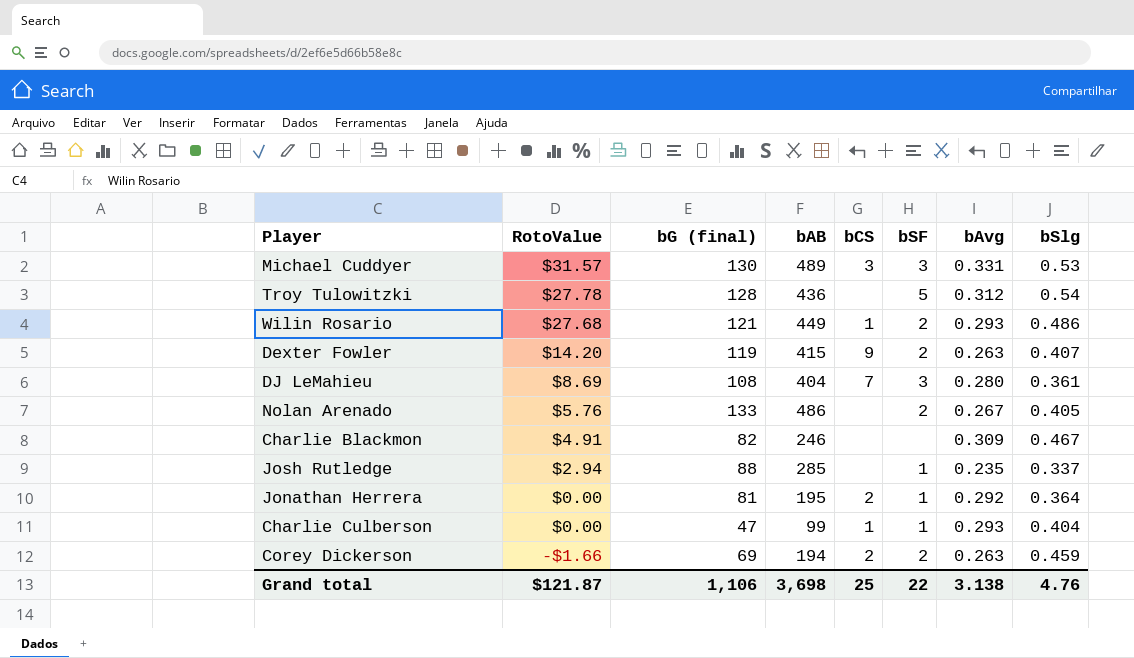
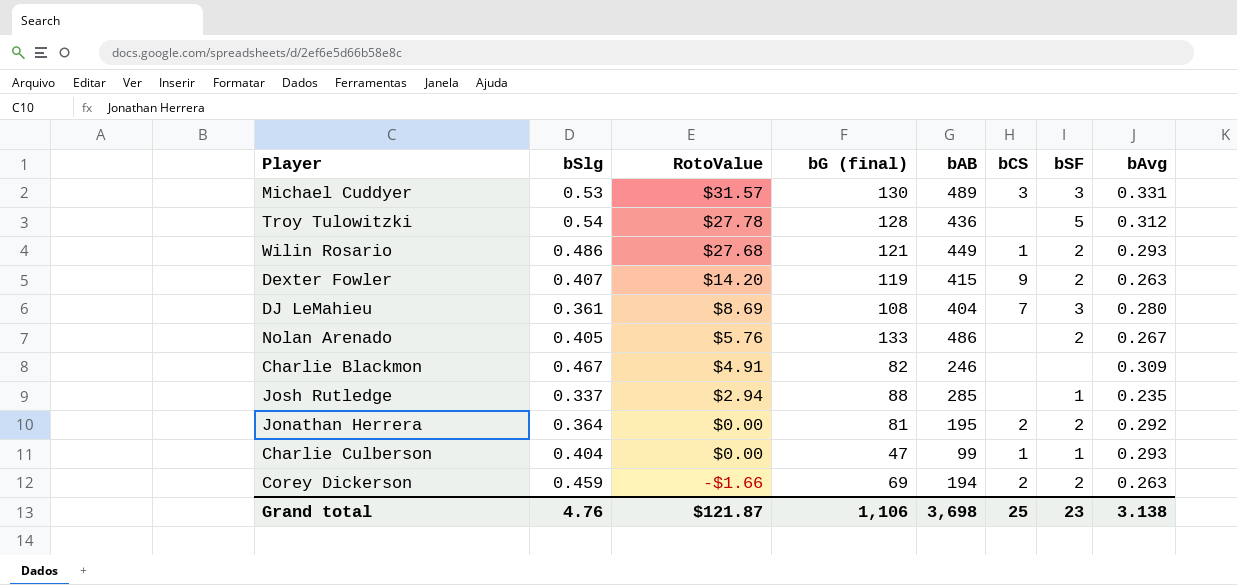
column bSlg | position: 8 -> 2
Jonathan Herrera | bSF: 1 -> 2
Grand total | bSF: 22 -> 23

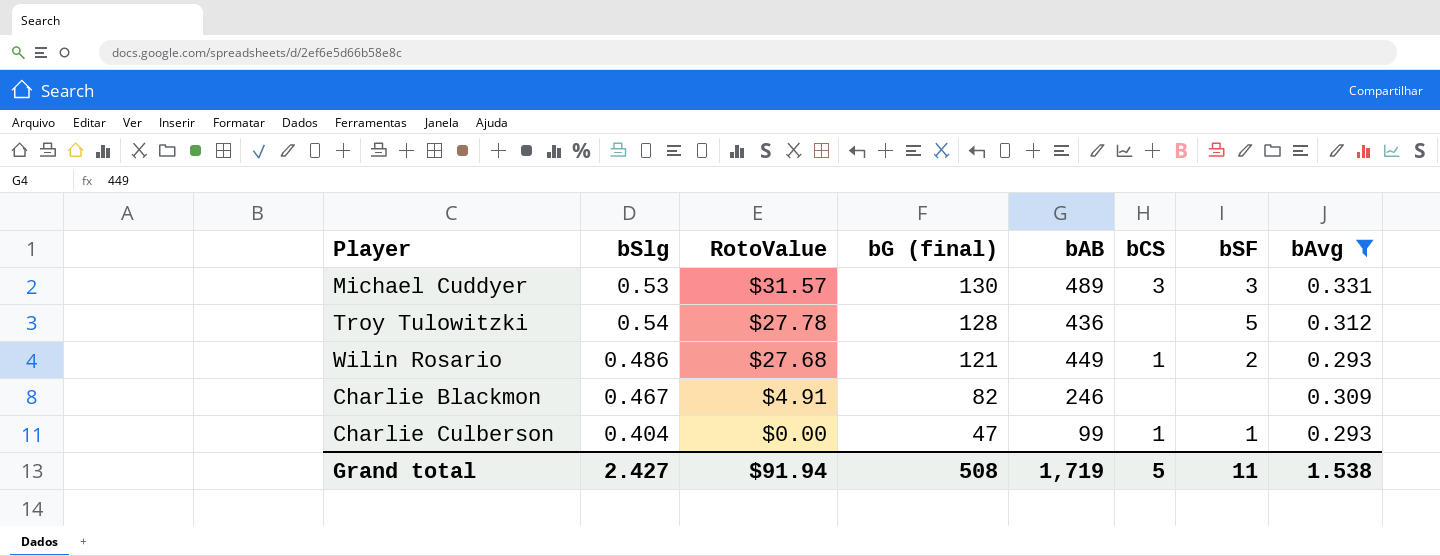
filter: none -> bAvg >= 0.293
Grand total | bSlg: 4.76 -> 2.427
Grand total | RotoValue: $121.87 -> $91.94
Grand total | bG (final): 1,106 -> 508
Grand total | bAB: 3,698 -> 1,719
Grand total | bCS: 25 -> 5
Grand total | bSF: 23 -> 11
Grand total | bAvg: 3.138 -> 1.538

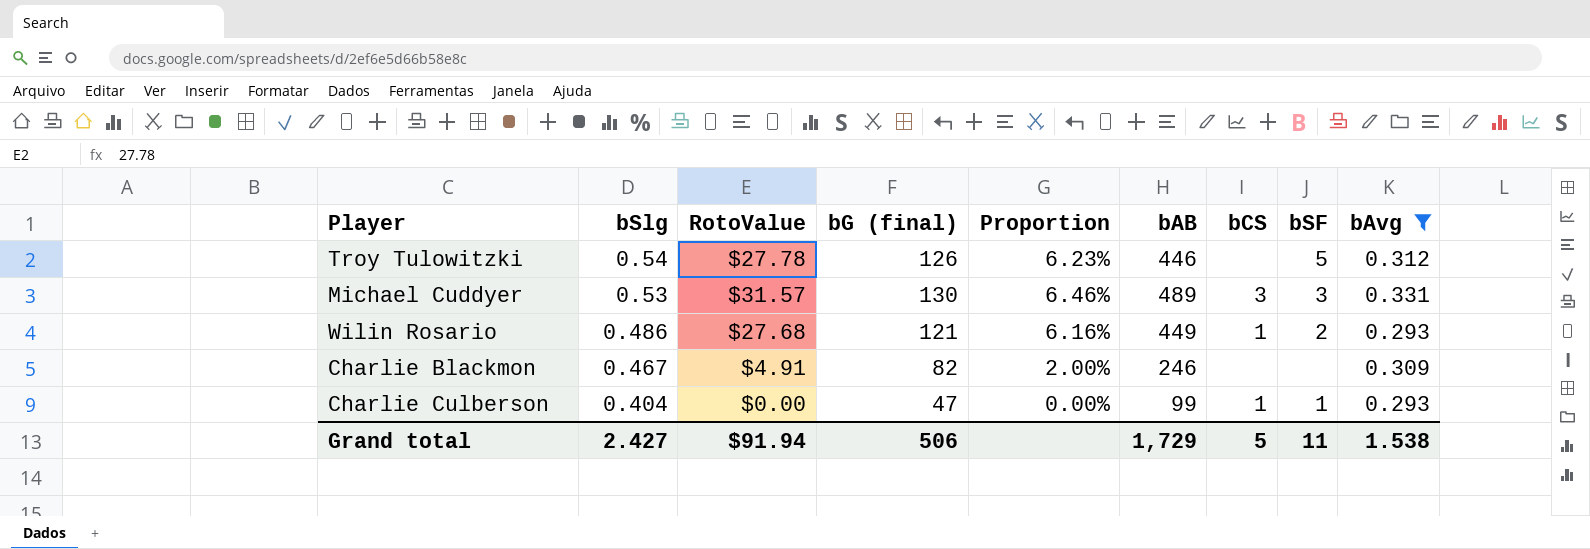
row order: RotoValue descending -> bSlg descending
column Proportion | formula: none -> [RotoValue] / [bAB]
Troy Tulowitzki | bG (final): 128 -> 126
Troy Tulowitzki | bAB: 436 -> 446
Grand total | bG (final): 508 -> 506
Grand total | bAB: 1,719 -> 1,729

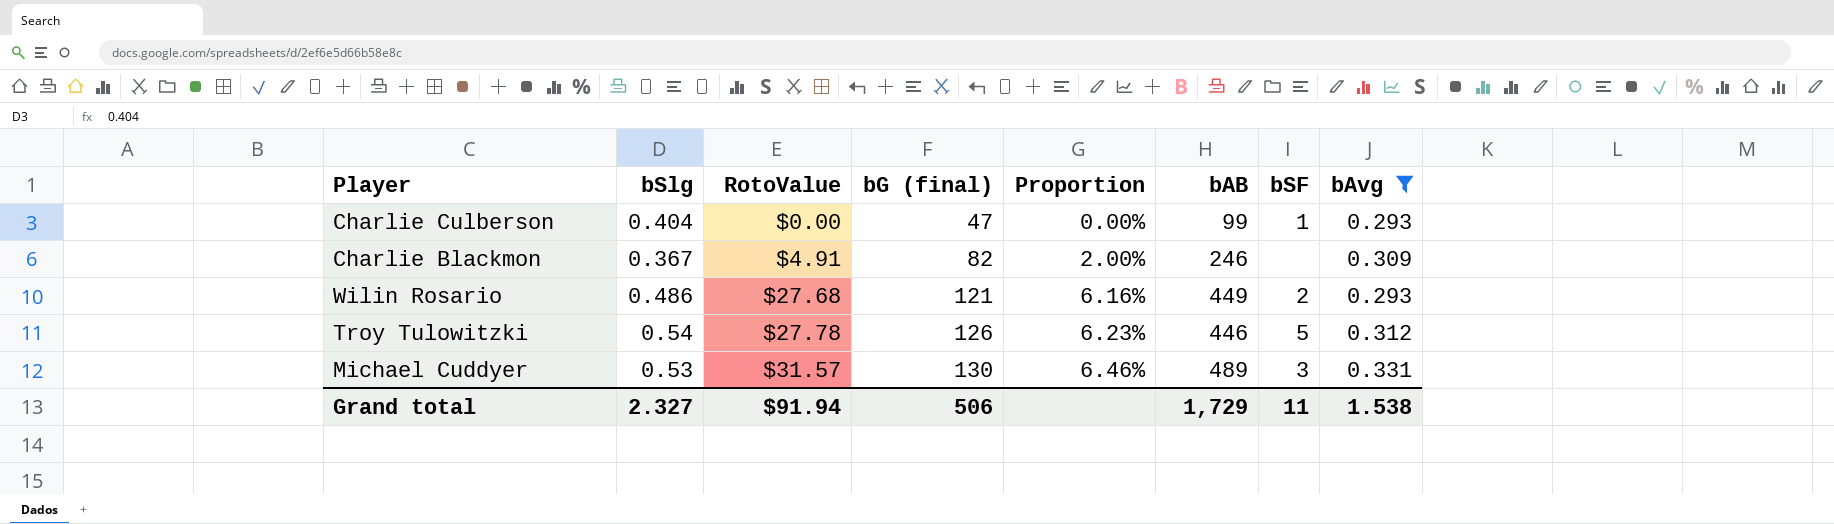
row order: bSlg descending -> RotoValue ascending
column bCS | position: 7 -> none
Charlie Blackmon | bSlg: 0.467 -> 0.367
Grand total | bSlg: 2.427 -> 2.327

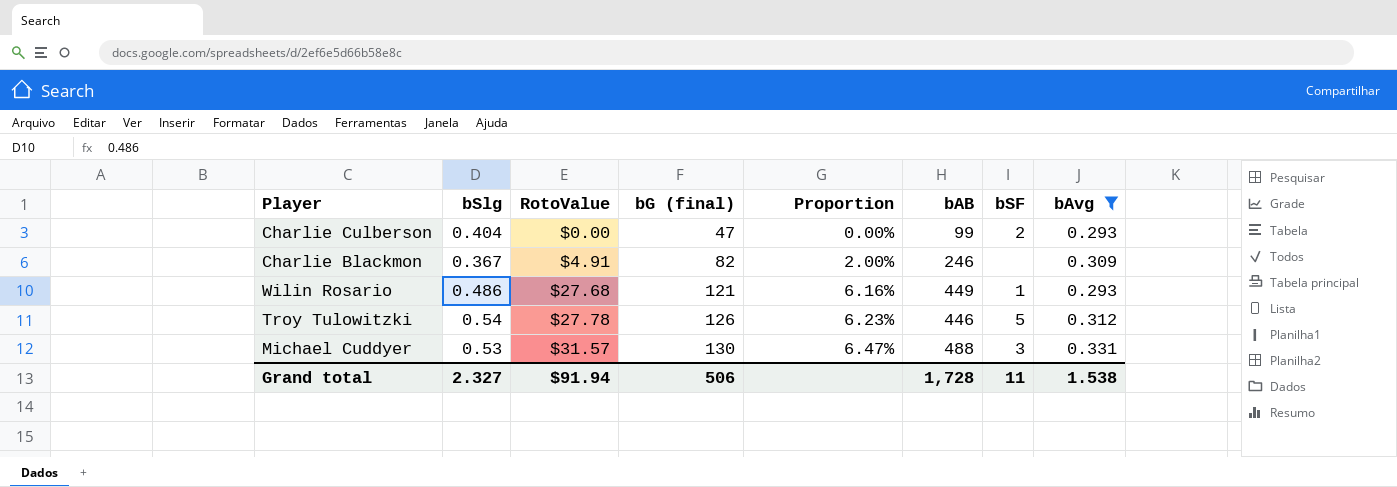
Charlie Culberson | bSF: 1 -> 2
Wilin Rosario | bSF: 2 -> 1
Michael Cuddyer | Proportion: 6.46% -> 6.47%
Michael Cuddyer | bAB: 489 -> 488
Grand total | bAB: 1,729 -> 1,728

